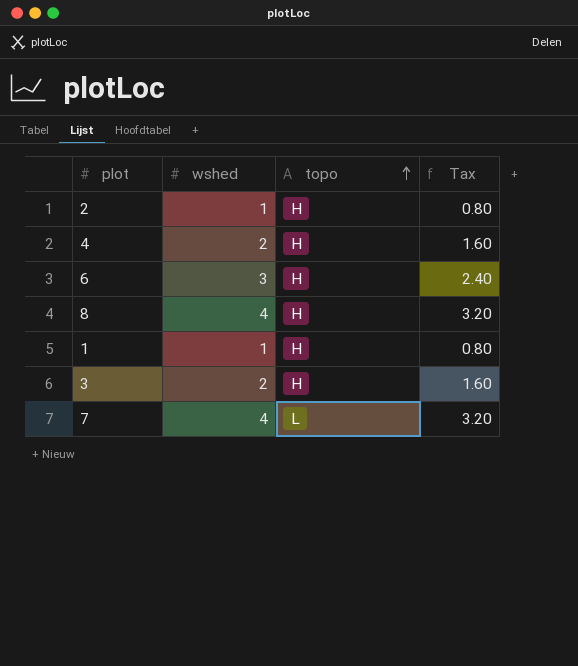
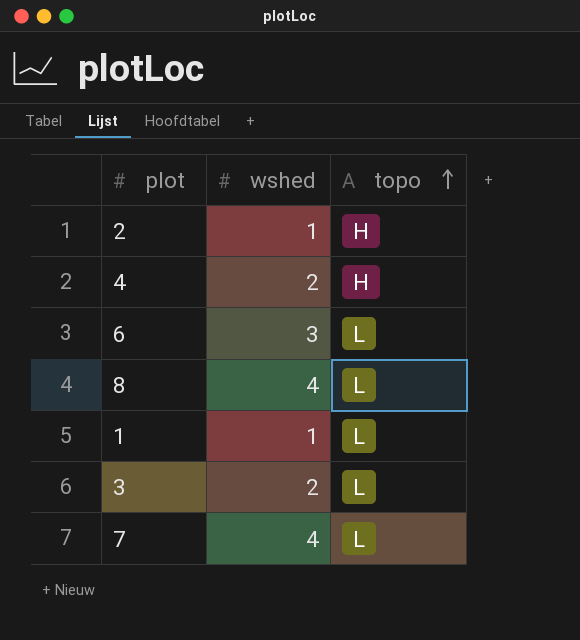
column Tax | formula: [wshed] * 0.8 -> none
6 | topo: H -> L
8 | topo: H -> L
1 | topo: H -> L
3 | topo: H -> L

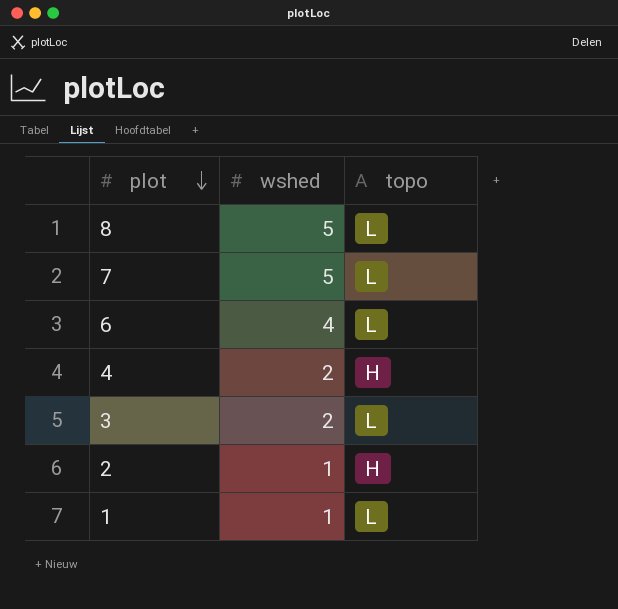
row order: topo ascending -> plot descending
8 | wshed: 4 -> 5
7 | wshed: 4 -> 5
6 | wshed: 3 -> 4

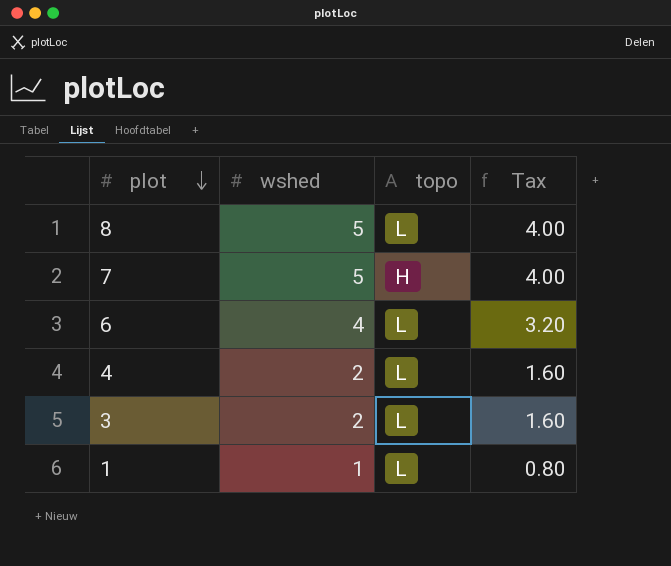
column Tax | formula: none -> [wshed] * 0.8
row 2: 1 | H -> none
7 | topo: L -> H
4 | topo: H -> L

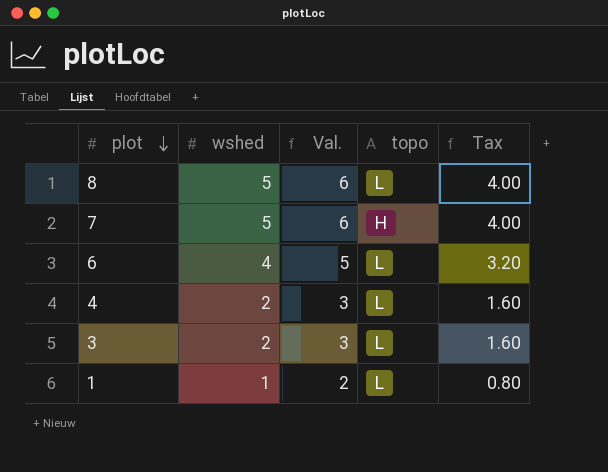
column Val. | formula: none -> [wshed] + 1

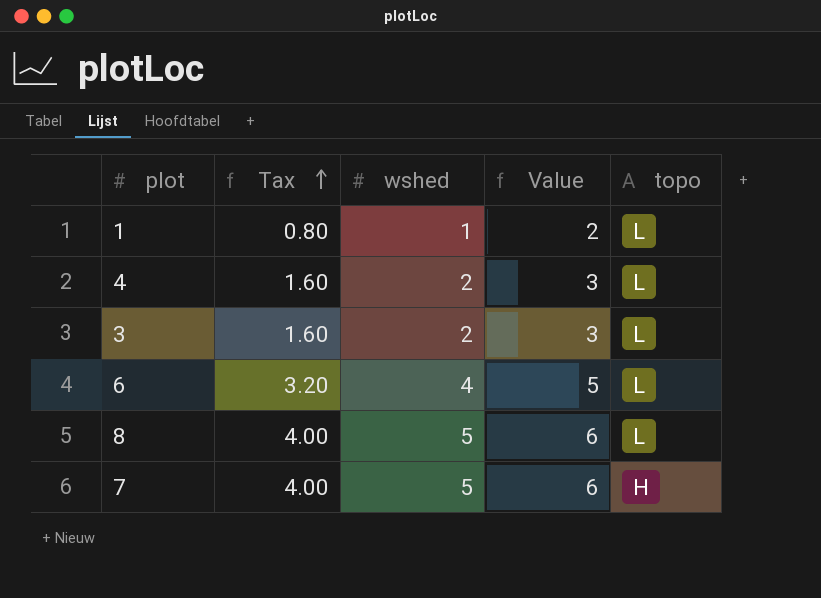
row order: plot descending -> Tax ascending
column Tax | position: 5 -> 2
column name: Val. -> Value

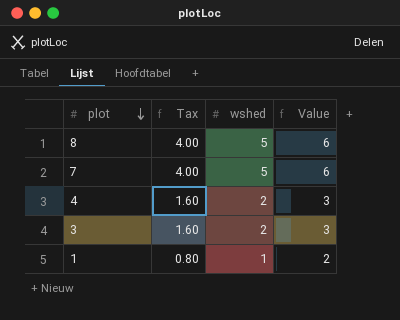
row order: Tax ascending -> plot descending
column topo | position: 5 -> none
row 6: 3.20 | 4 | 5 | L -> none

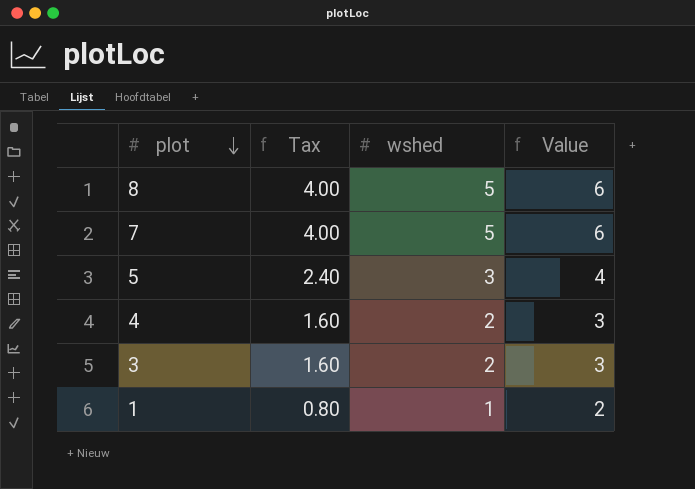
row 5: none -> 2.40 | 3 | 4

